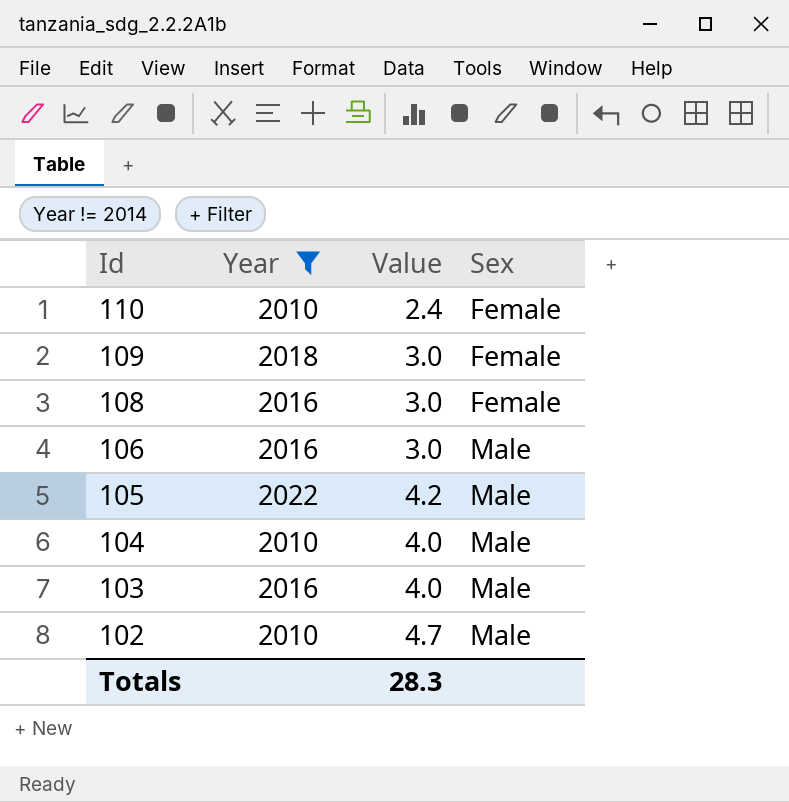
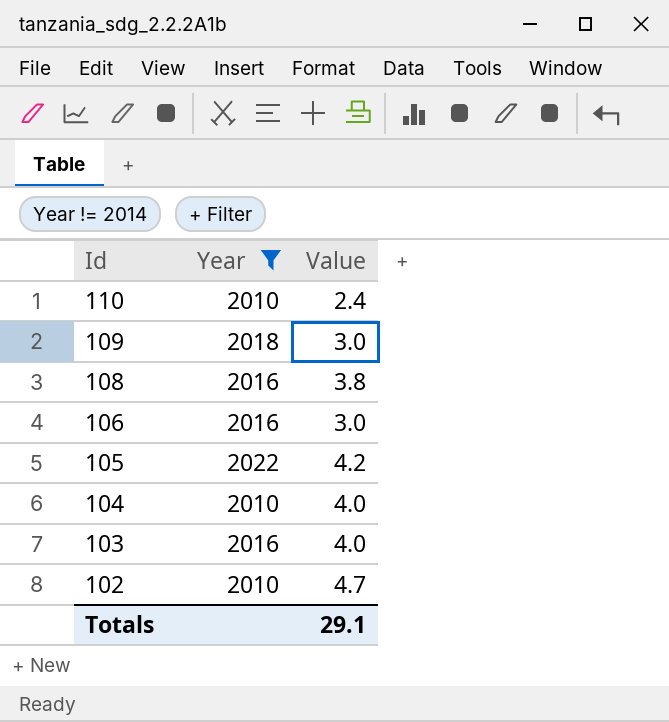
column Sex | position: 4 -> none
108 | Value: 3.0 -> 3.8
Totals | Value: 28.3 -> 29.1

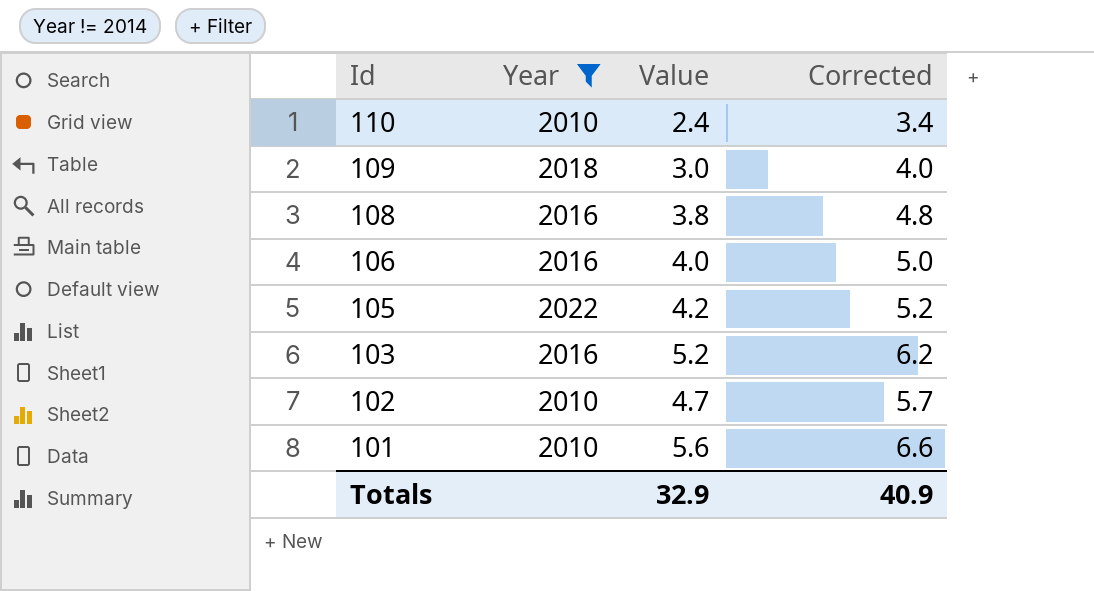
column Corrected | formula: none -> [Value] + 1
row 104: 2010 | 4.0 -> none
106 | Value: 3.0 -> 4.0
103 | Value: 4.0 -> 5.2
row 101: none -> 2010 | 5.6 | 6.6
Totals | Value: 29.1 -> 32.9

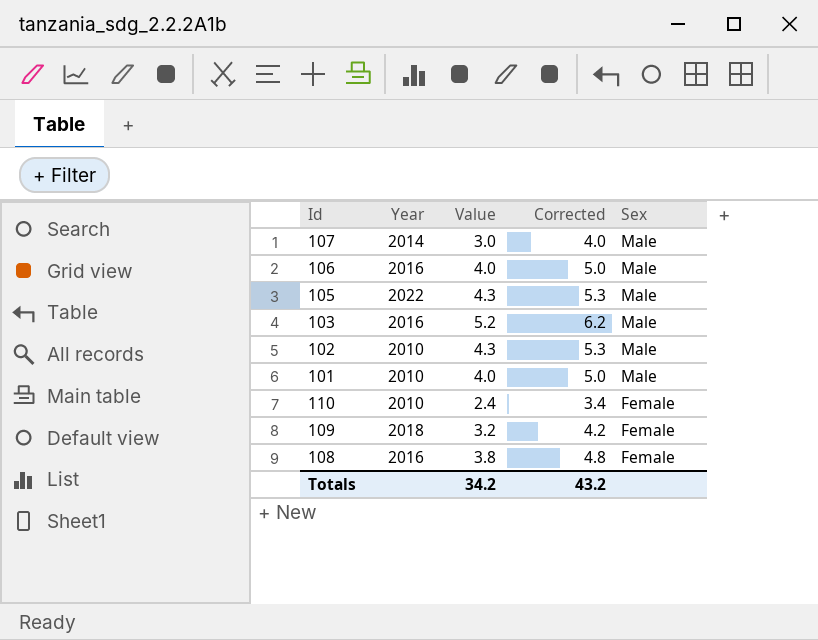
filter: Year != 2014 -> none
row order: Id descending -> Sex descending
column Sex | position: none -> 5
105 | Value: 4.2 -> 4.3
105 | Corrected: 5.2 -> 5.3
102 | Value: 4.7 -> 4.3
102 | Corrected: 5.7 -> 5.3
101 | Value: 5.6 -> 4.0
101 | Corrected: 6.6 -> 5.0
109 | Value: 3.0 -> 3.2
109 | Corrected: 4.0 -> 4.2
Totals | Value: 32.9 -> 34.2
Totals | Corrected: 40.9 -> 43.2

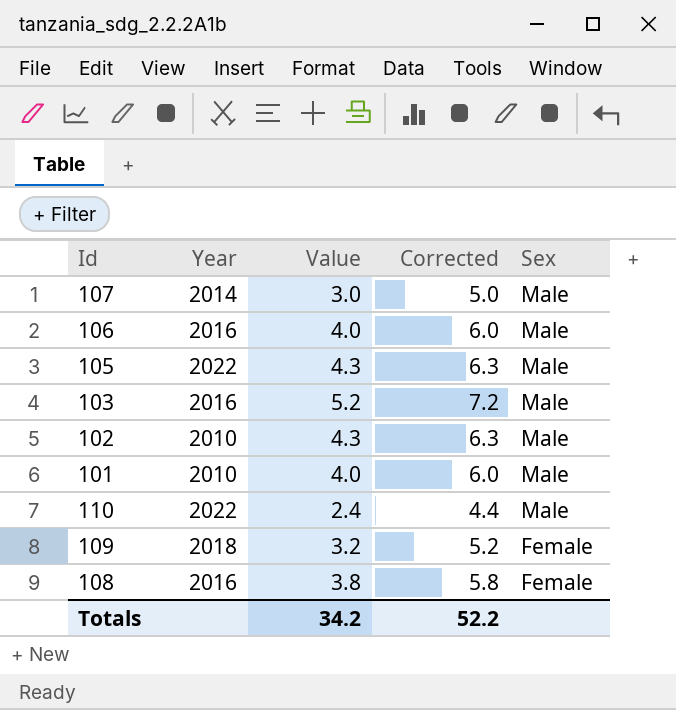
column Corrected | formula: [Value] + 1 -> [Value] + 2
110 | Year: 2010 -> 2022
110 | Sex: Female -> Male
Totals | Corrected: 43.2 -> 52.2

